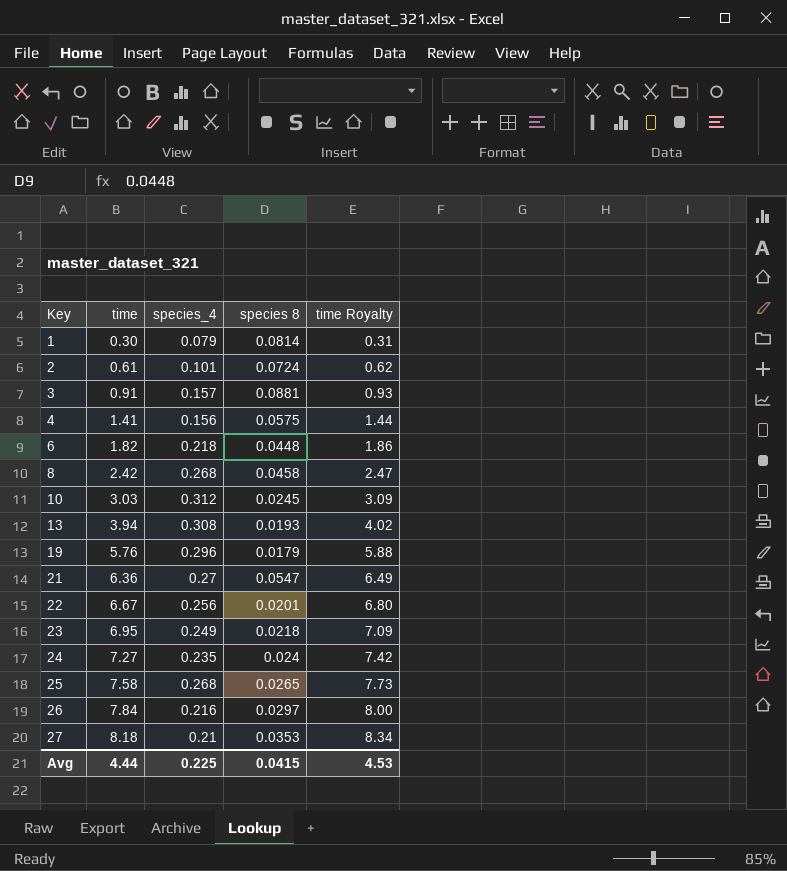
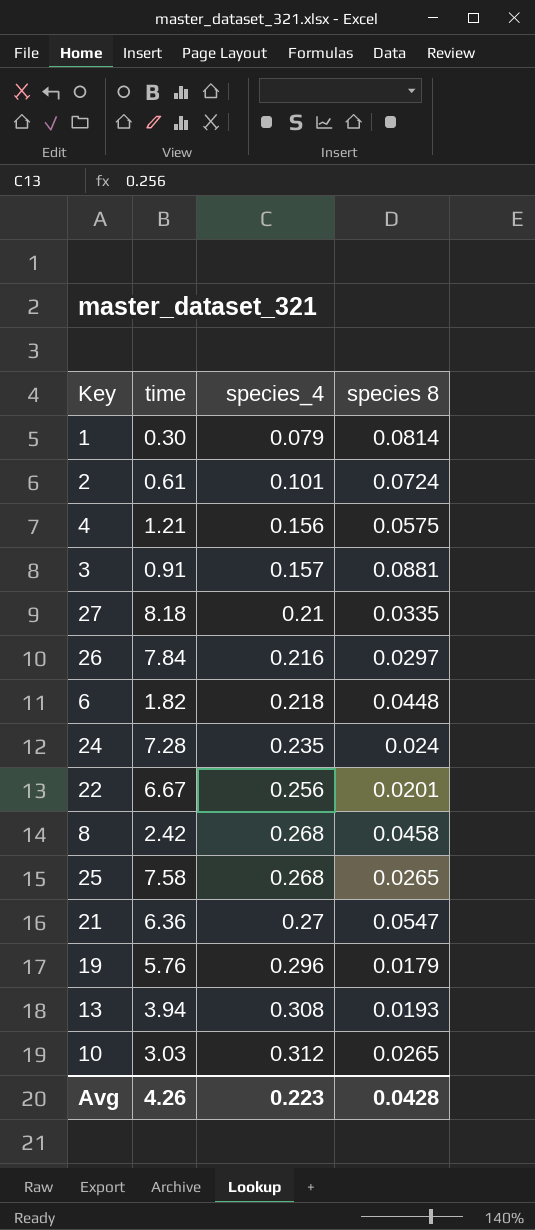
row order: Key ascending -> species_4 ascending
column time Royalty | formula: [time] * 1.02 -> none
row 23: 6.95 | 0.249 | 0.0218 | 7.09 -> none
4 | time: 1.41 -> 1.21
27 | species 8: 0.0353 -> 0.0335
24 | time: 7.27 -> 7.28
10 | species 8: 0.0245 -> 0.0265
Avg | time: 4.44 -> 4.26
Avg | species_4: 0.225 -> 0.223
Avg | species 8: 0.0415 -> 0.0428

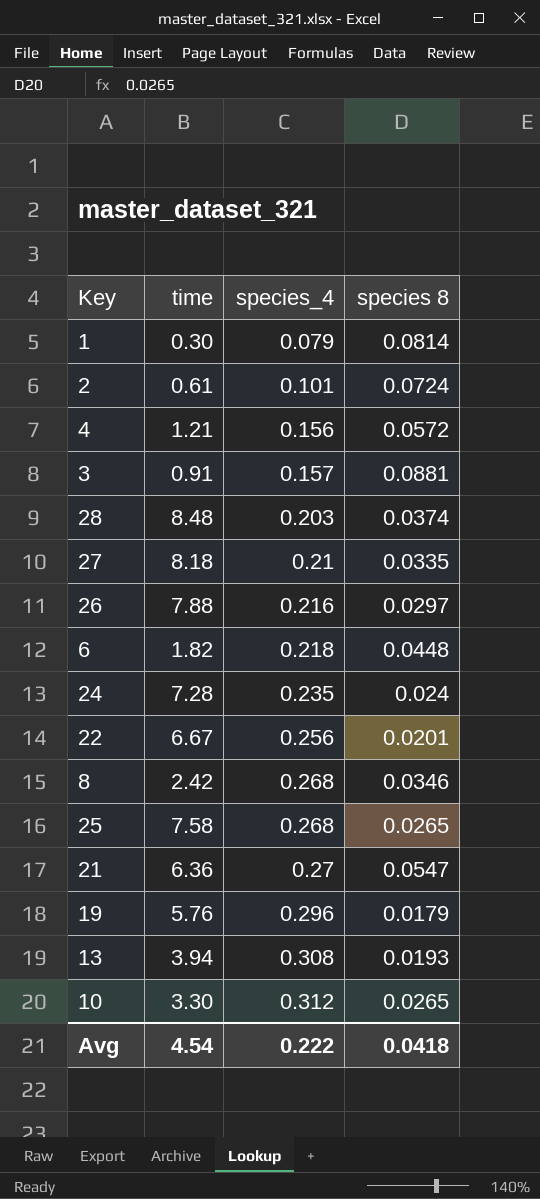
4 | species 8: 0.0575 -> 0.0572
row 28: none -> 8.48 | 0.203 | 0.0374
26 | time: 7.84 -> 7.88
8 | species 8: 0.0458 -> 0.0346
10 | time: 3.03 -> 3.30
Avg | time: 4.26 -> 4.54
Avg | species_4: 0.223 -> 0.222
Avg | species 8: 0.0428 -> 0.0418

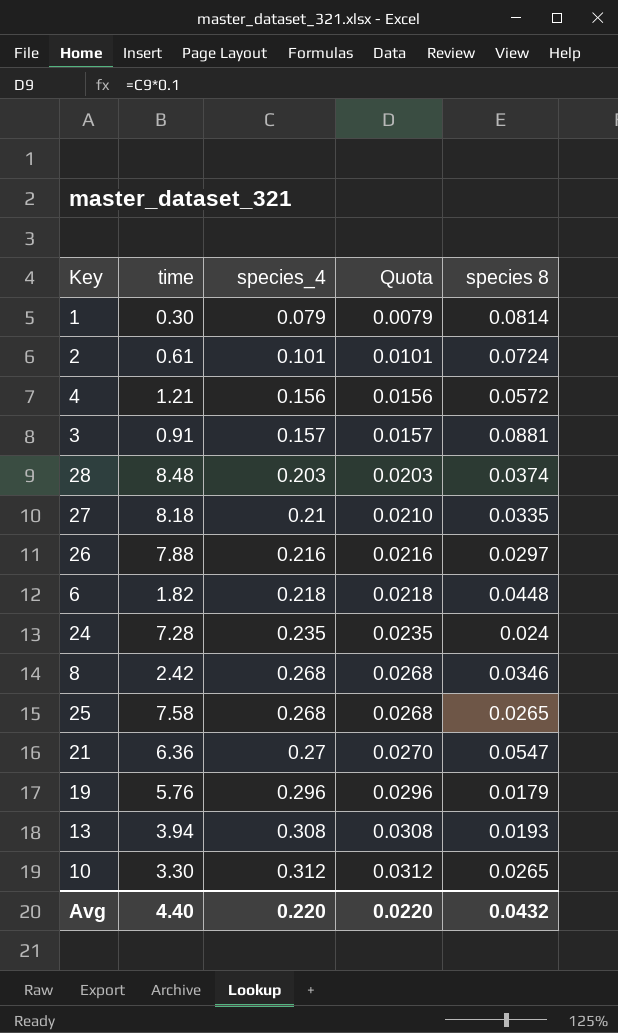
column Quota | formula: none -> [species_4] * 0.1
row 22: 6.67 | 0.256 | 0.0201 -> none
Avg | time: 4.54 -> 4.40
Avg | species_4: 0.222 -> 0.220
Avg | species 8: 0.0418 -> 0.0432

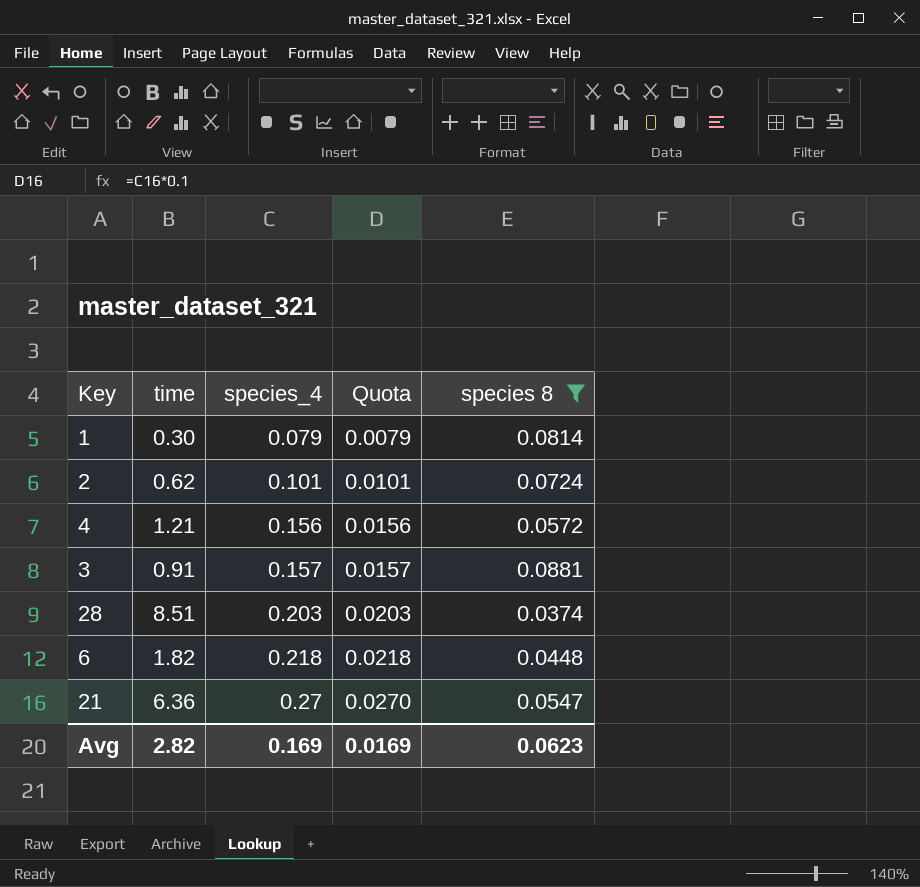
filter: none -> species 8 >= 0.0374
2 | time: 0.61 -> 0.62
28 | time: 8.48 -> 8.51
Avg | time: 4.40 -> 2.82
Avg | species_4: 0.220 -> 0.169
Avg | Quota: 0.0220 -> 0.0169
Avg | species 8: 0.0432 -> 0.0623

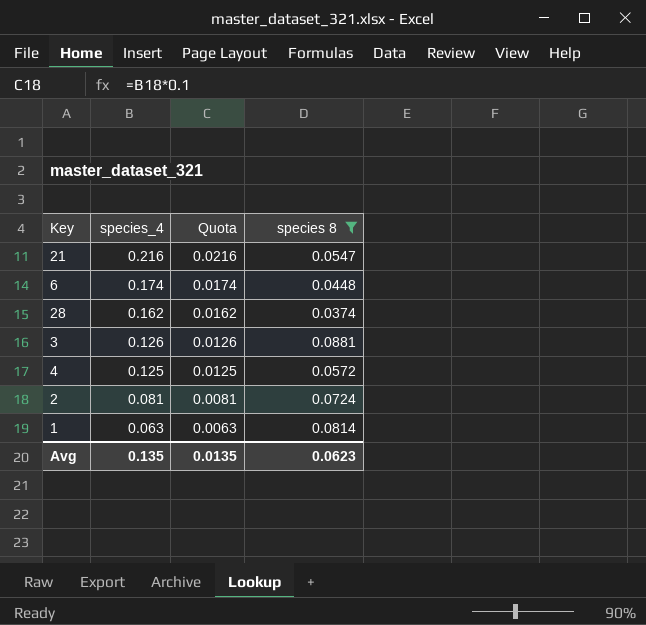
row order: species_4 ascending -> species_4 descending
column time | position: 2 -> none
21 | species_4: 0.27 -> 0.216
21 | Quota: 0.0270 -> 0.0216
6 | species_4: 0.218 -> 0.174
6 | Quota: 0.0218 -> 0.0174
28 | species_4: 0.203 -> 0.162
28 | Quota: 0.0203 -> 0.0162
3 | species_4: 0.157 -> 0.126
3 | Quota: 0.0157 -> 0.0126
4 | species_4: 0.156 -> 0.125
4 | Quota: 0.0156 -> 0.0125
2 | species_4: 0.101 -> 0.081
2 | Quota: 0.0101 -> 0.0081
1 | species_4: 0.079 -> 0.063
1 | Quota: 0.0079 -> 0.0063
Avg | species_4: 0.169 -> 0.135
Avg | Quota: 0.0169 -> 0.0135

